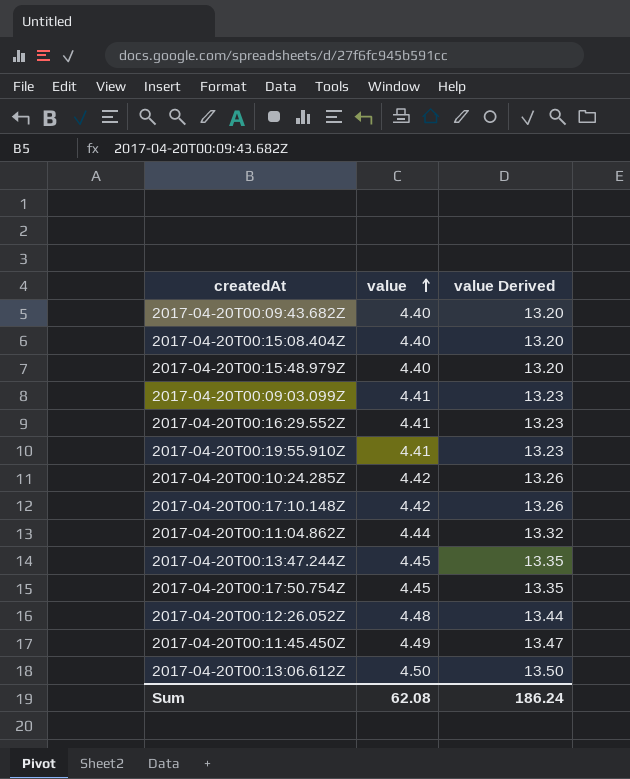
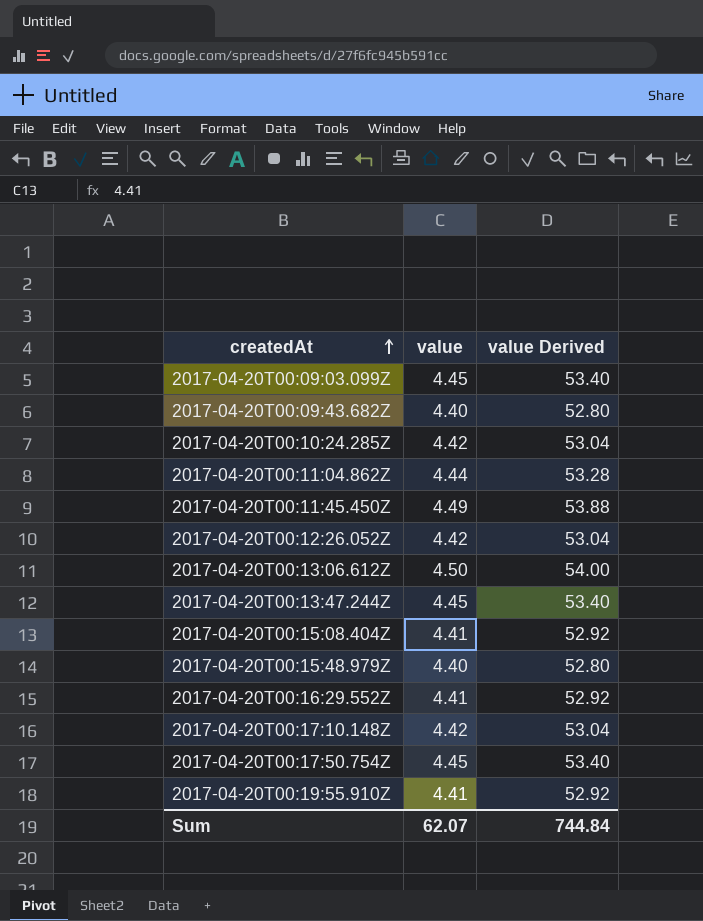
row order: value ascending -> createdAt ascending
column value Derived | formula: [value] * 3 -> [value] * 12
2017-04-20T00:09:03.099Z | value: 4.41 -> 4.45
2017-04-20T00:12:26.052Z | value: 4.48 -> 4.42
2017-04-20T00:15:08.404Z | value: 4.40 -> 4.41
Sum | value: 62.08 -> 62.07
Sum | value Derived: 186.24 -> 744.84

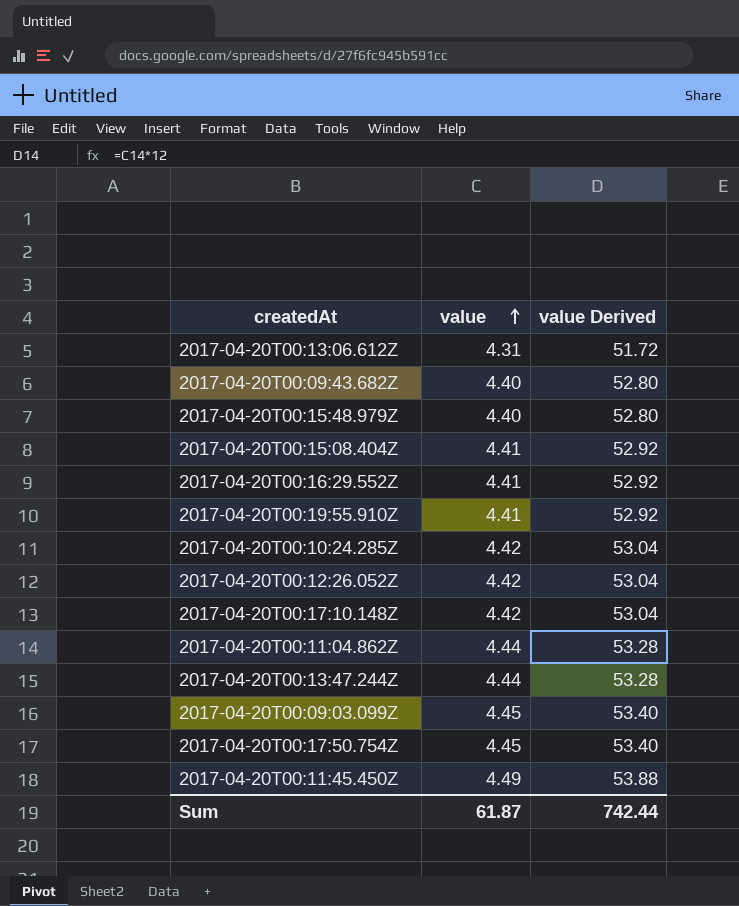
row order: createdAt ascending -> value ascending
2017-04-20T00:13:06.612Z | value: 4.50 -> 4.31
2017-04-20T00:13:06.612Z | value Derived: 54.00 -> 51.72
2017-04-20T00:13:47.244Z | value: 4.45 -> 4.44
2017-04-20T00:13:47.244Z | value Derived: 53.40 -> 53.28
Sum | value: 62.07 -> 61.87
Sum | value Derived: 744.84 -> 742.44

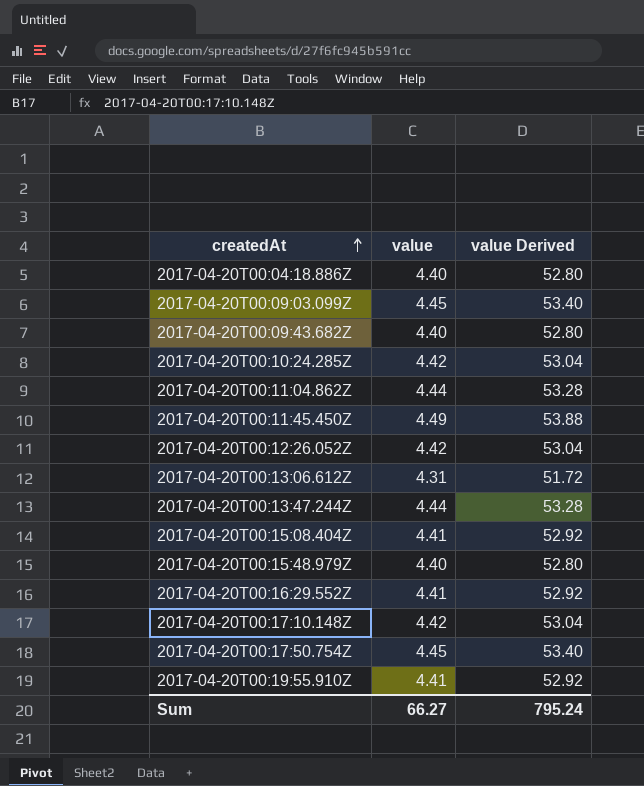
row order: value ascending -> createdAt ascending
row 2017-04-20T00:04:18.886Z: none -> 4.40 | 52.80
Sum | value: 61.87 -> 66.27
Sum | value Derived: 742.44 -> 795.24

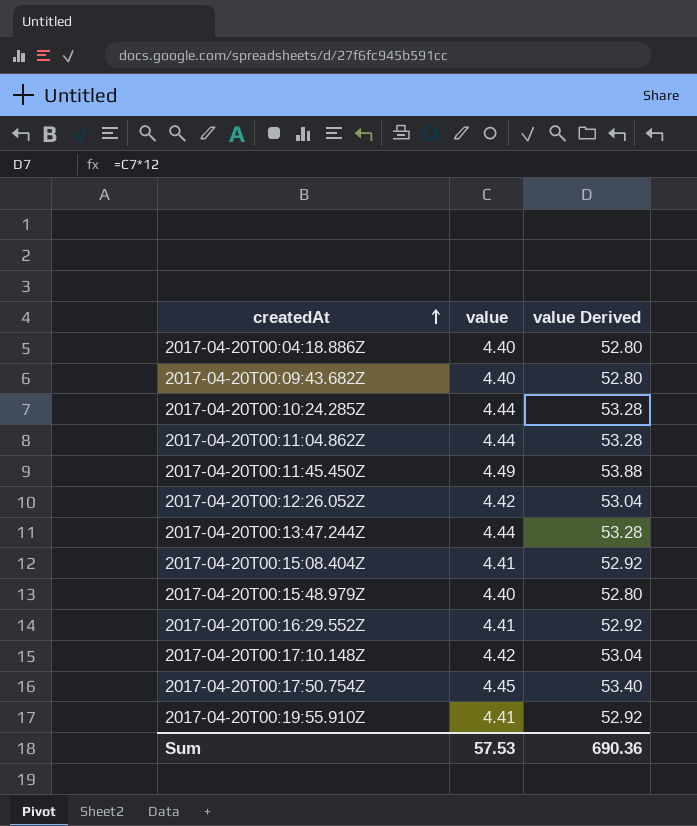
row 2017-04-20T00:09:03.099Z: 4.45 | 53.40 -> none
row 2017-04-20T00:13:06.612Z: 4.31 | 51.72 -> none
2017-04-20T00:10:24.285Z | value: 4.42 -> 4.44
2017-04-20T00:10:24.285Z | value Derived: 53.04 -> 53.28
Sum | value: 66.27 -> 57.53
Sum | value Derived: 795.24 -> 690.36

